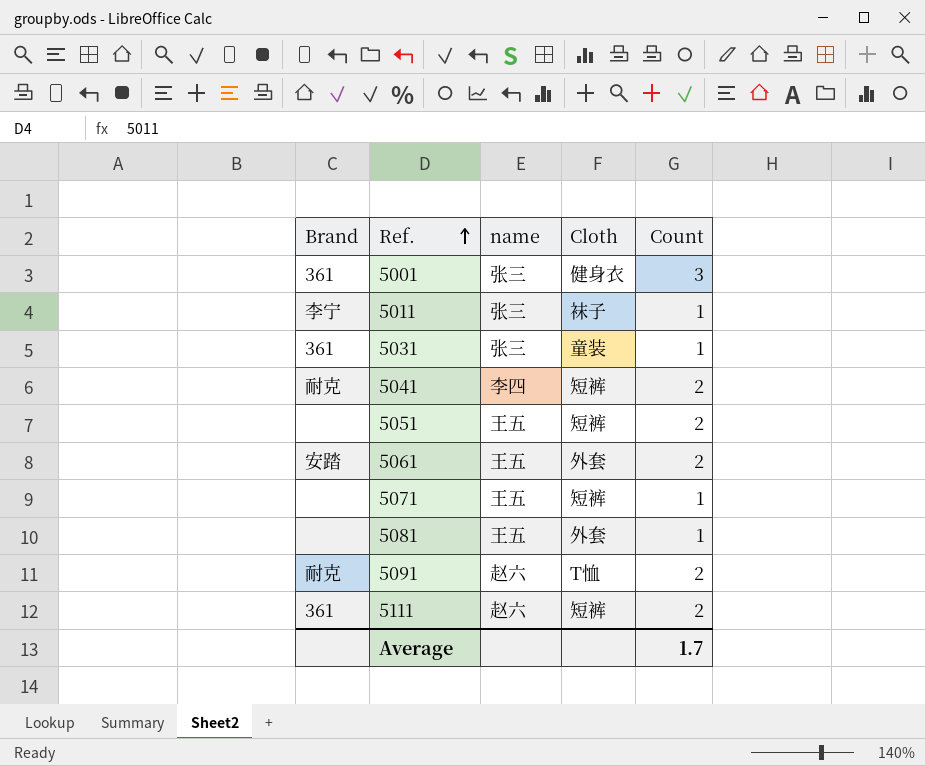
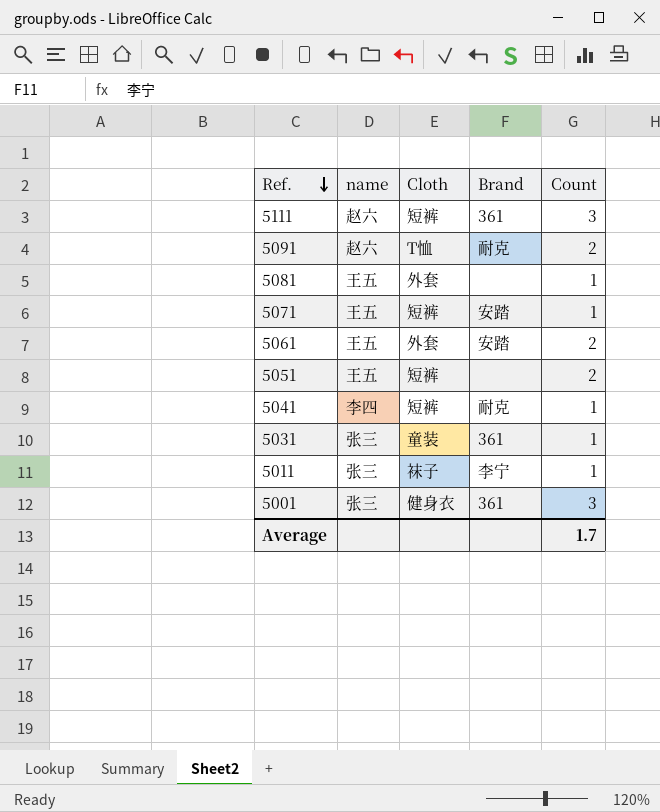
row order: Ref. ascending -> Ref. descending
column Brand | position: 1 -> 4
5111 | Count: 2 -> 3
5071 | Brand: none -> 安踏
5041 | Count: 2 -> 1

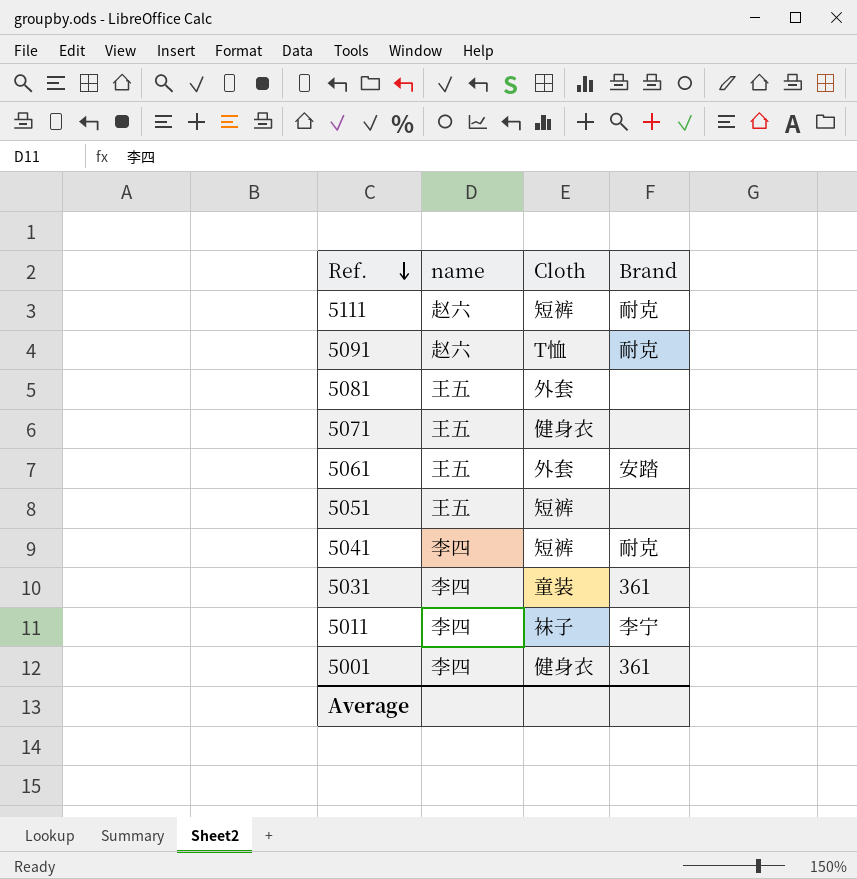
column Count | position: 5 -> none
5111 | Brand: 361 -> 耐克
5071 | Cloth: 短裤 -> 健身衣
5071 | Brand: 安踏 -> none
5031 | name: 张三 -> 李四
5011 | name: 张三 -> 李四
5001 | name: 张三 -> 李四

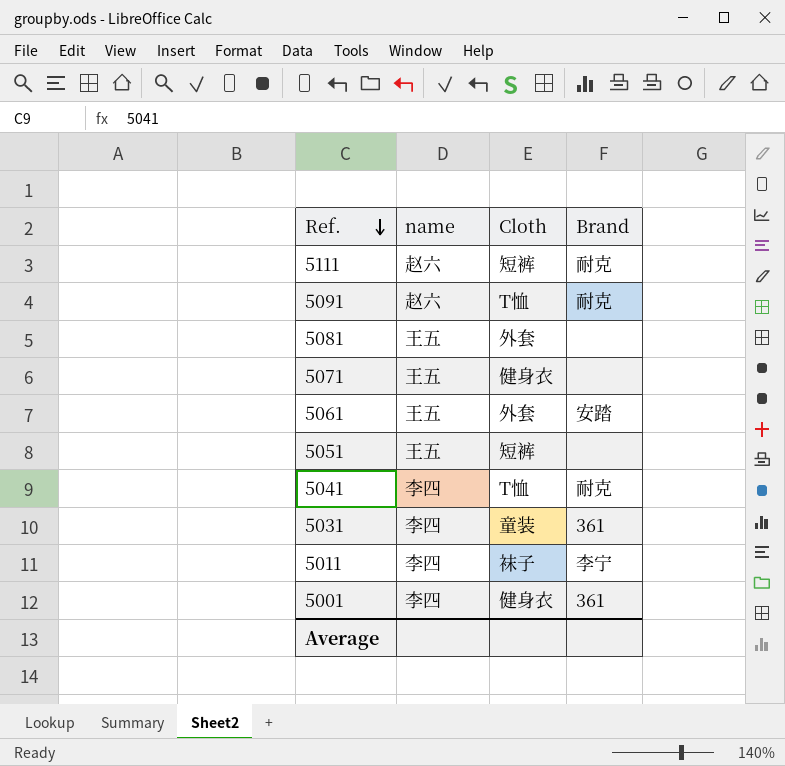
5041 | Cloth: 短裤 -> T恤

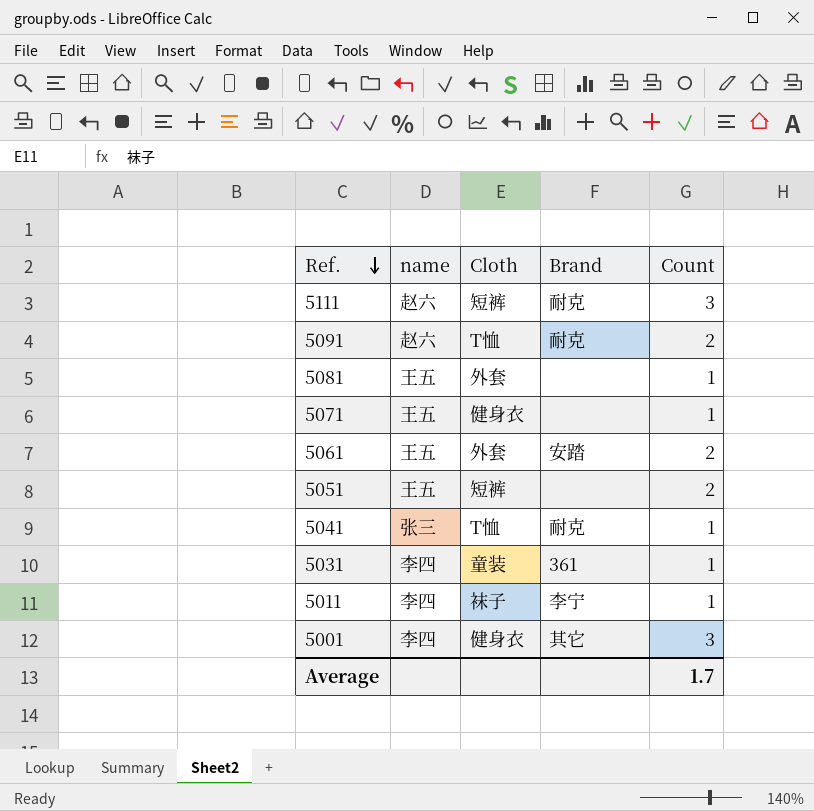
column Count | position: none -> 5
5041 | name: 李四 -> 张三
5001 | Brand: 361 -> 其它

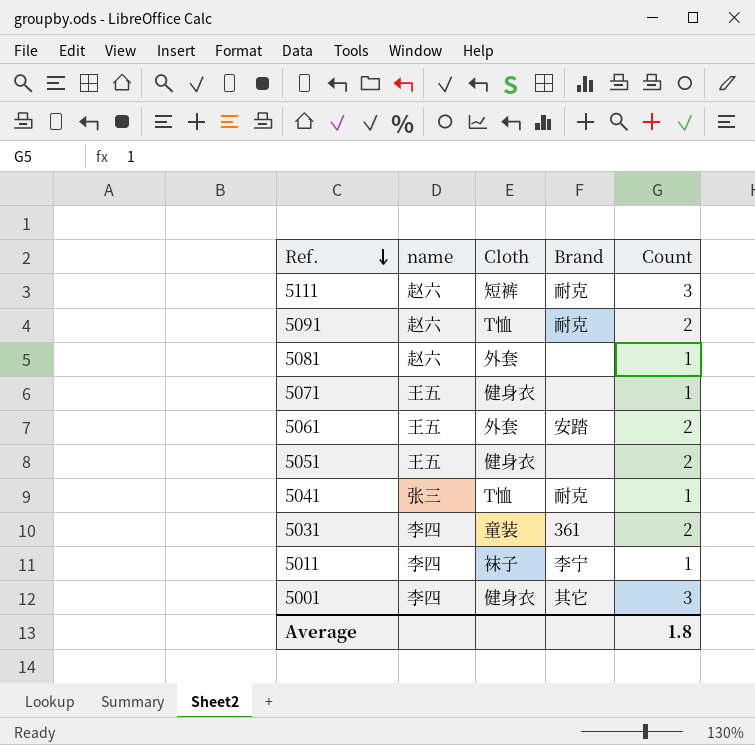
5081 | name: 王五 -> 赵六
5051 | Cloth: 短裤 -> 健身衣
5031 | Count: 1 -> 2
Average | Count: 1.7 -> 1.8

